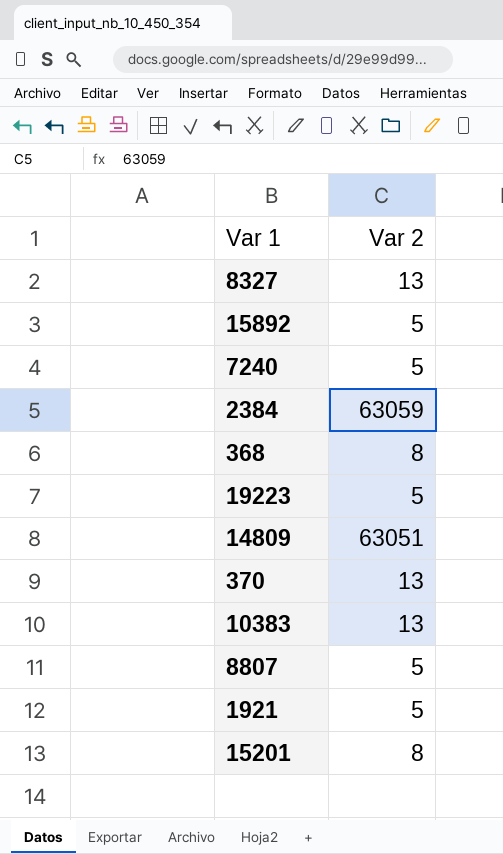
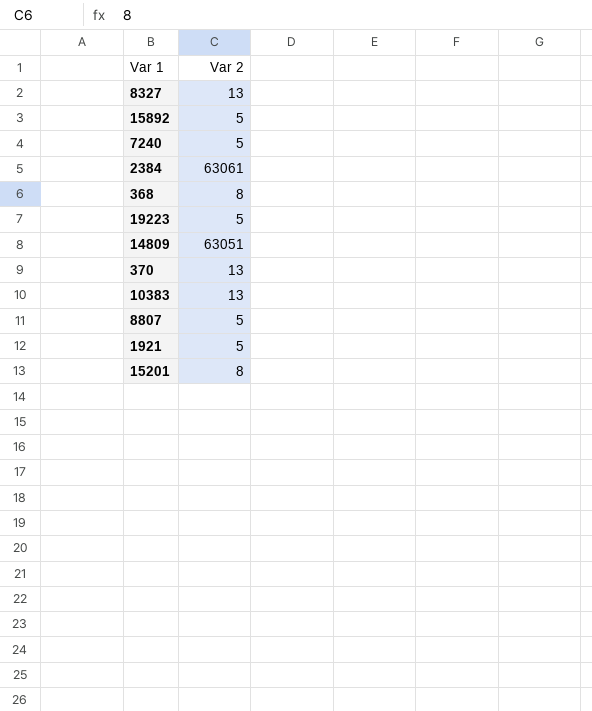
2384 | Var 2: 63059 -> 63061

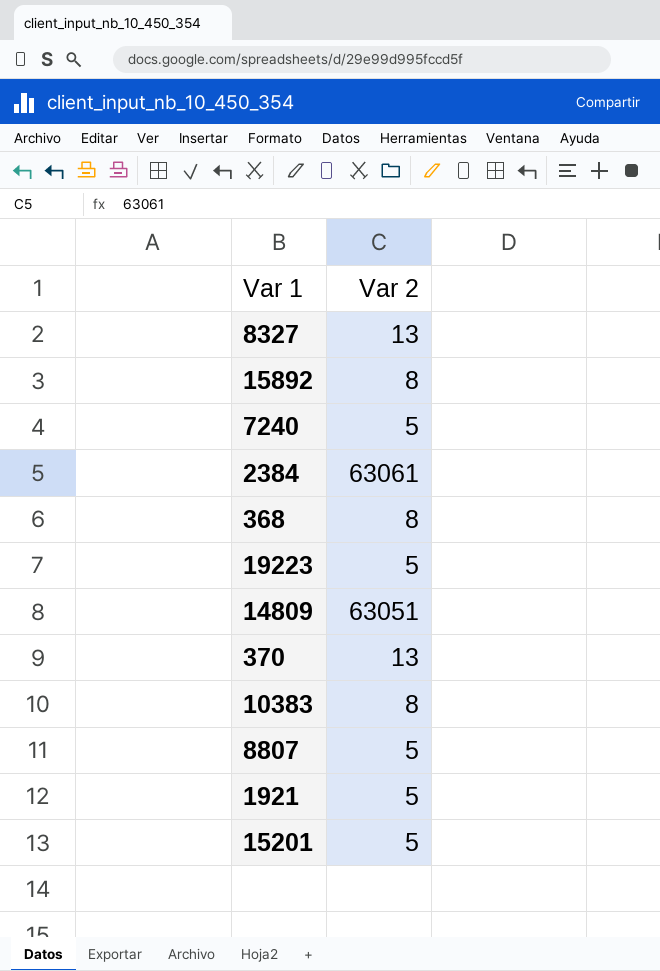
15892 | Var 2: 5 -> 8
10383 | Var 2: 13 -> 8
15201 | Var 2: 8 -> 5

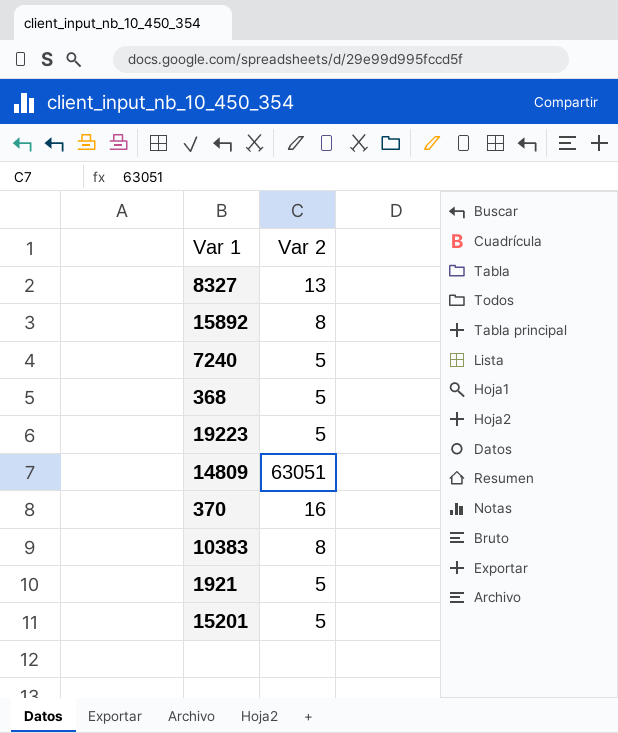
row 2384: 63061 -> none
row 8807: 5 -> none
368 | Var 2: 8 -> 5
370 | Var 2: 13 -> 16

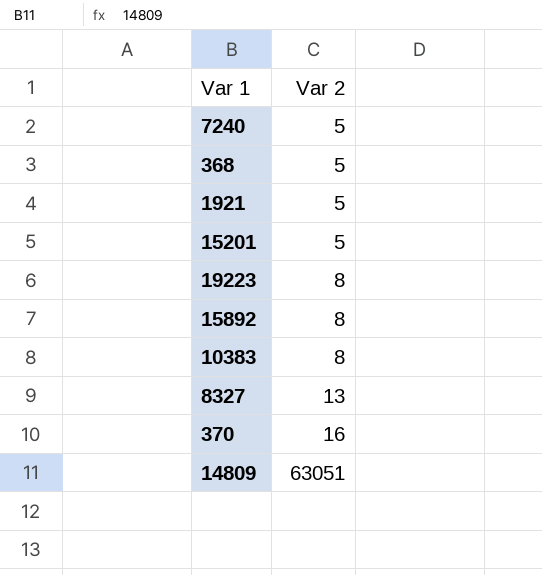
row order: none -> Var 2 ascending
19223 | Var 2: 5 -> 8

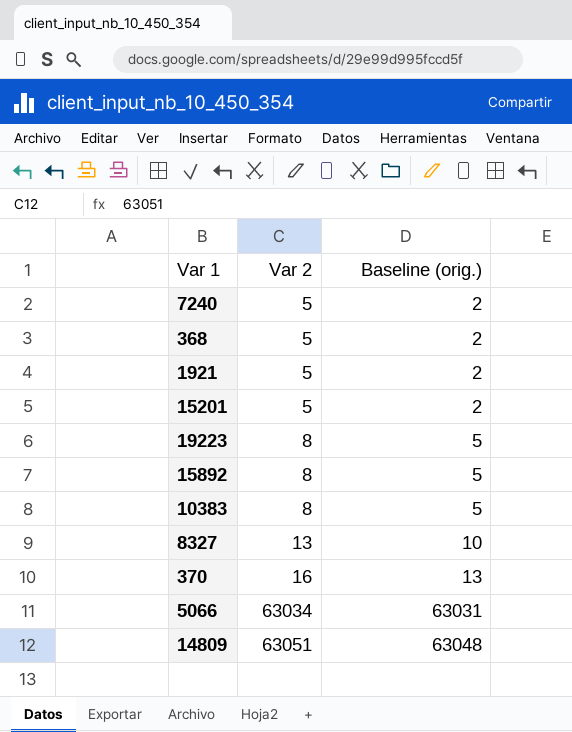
column Baseline (orig.) | formula: none -> [Var 2] - 3
row 5066: none -> 63034 | 63031

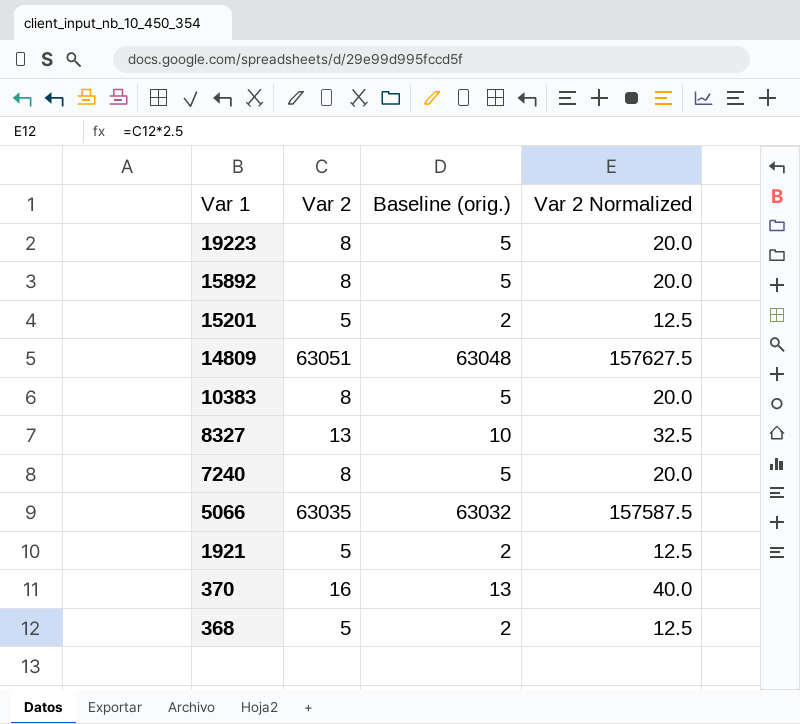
row order: Var 2 ascending -> Var 1 descending
column Var 2 Normalized | formula: none -> [Var 2] * 2.5
7240 | Var 2: 5 -> 8
7240 | Baseline (orig.): 2 -> 5
5066 | Var 2: 63034 -> 63035
5066 | Baseline (orig.): 63031 -> 63032

